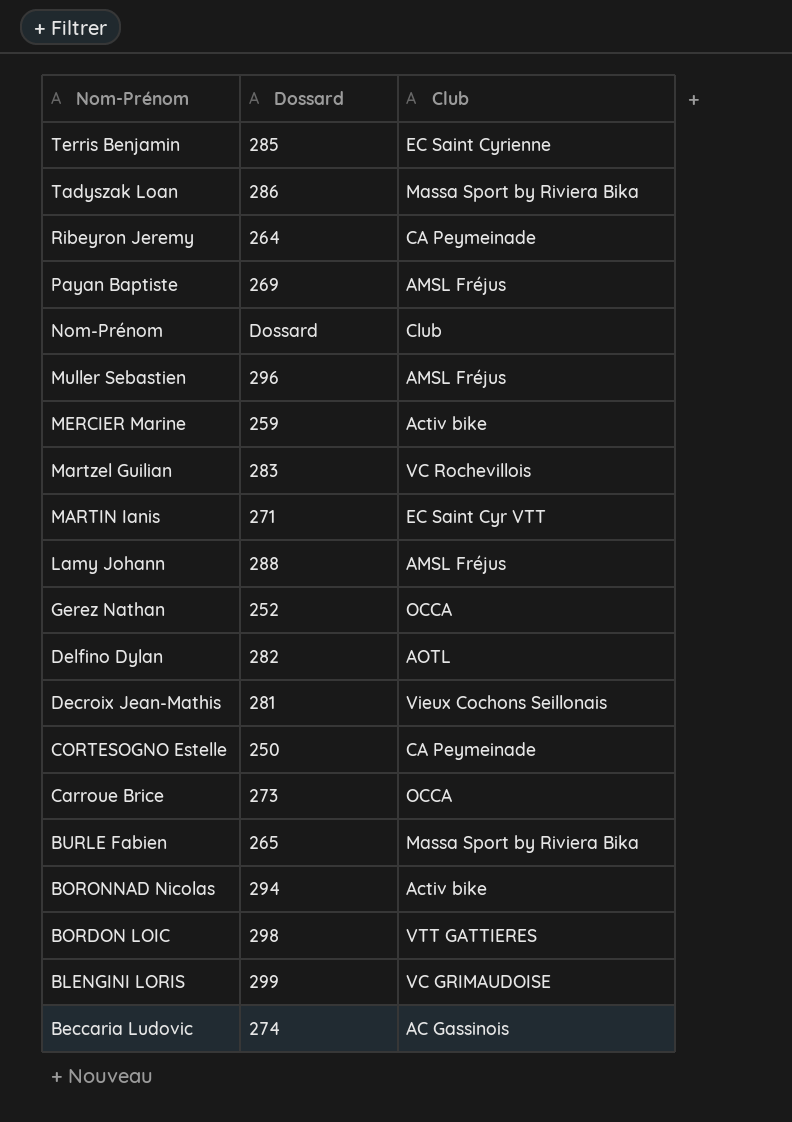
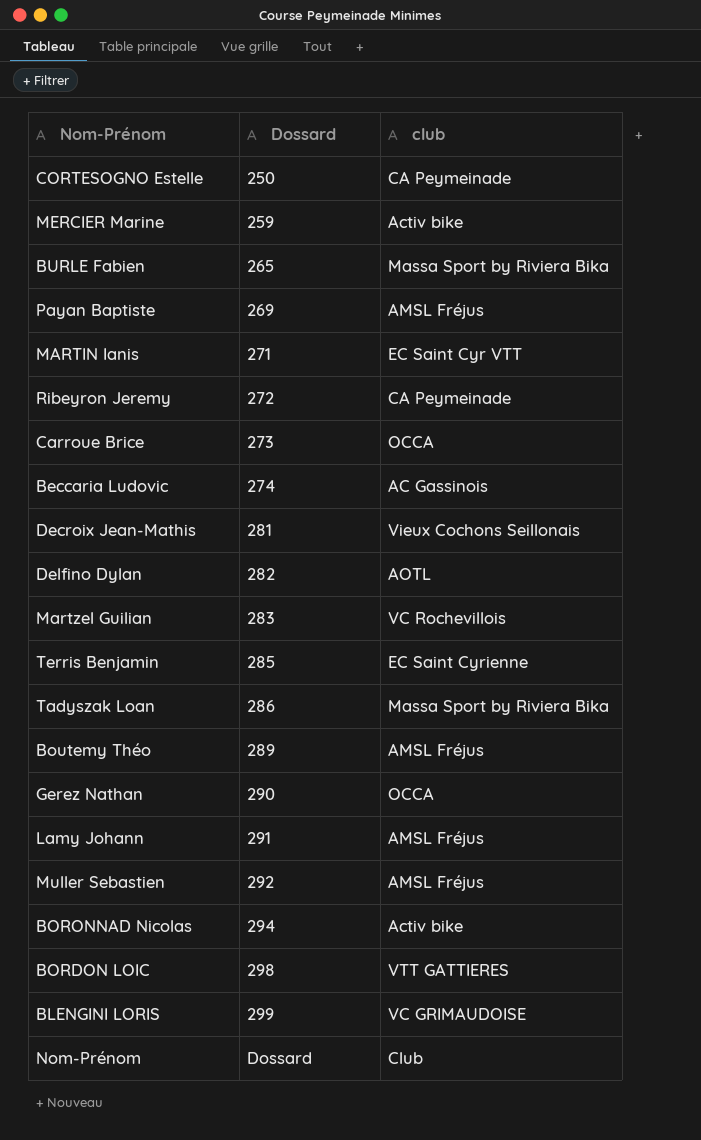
row order: Nom-Prénom descending -> Dossard ascending
column name: Club -> club
Ribeyron Jeremy | Dossard: 264 -> 272
row Boutemy Théo: none -> 289 | AMSL Fréjus
Gerez Nathan | Dossard: 252 -> 290
Lamy Johann | Dossard: 288 -> 291
Muller Sebastien | Dossard: 296 -> 292

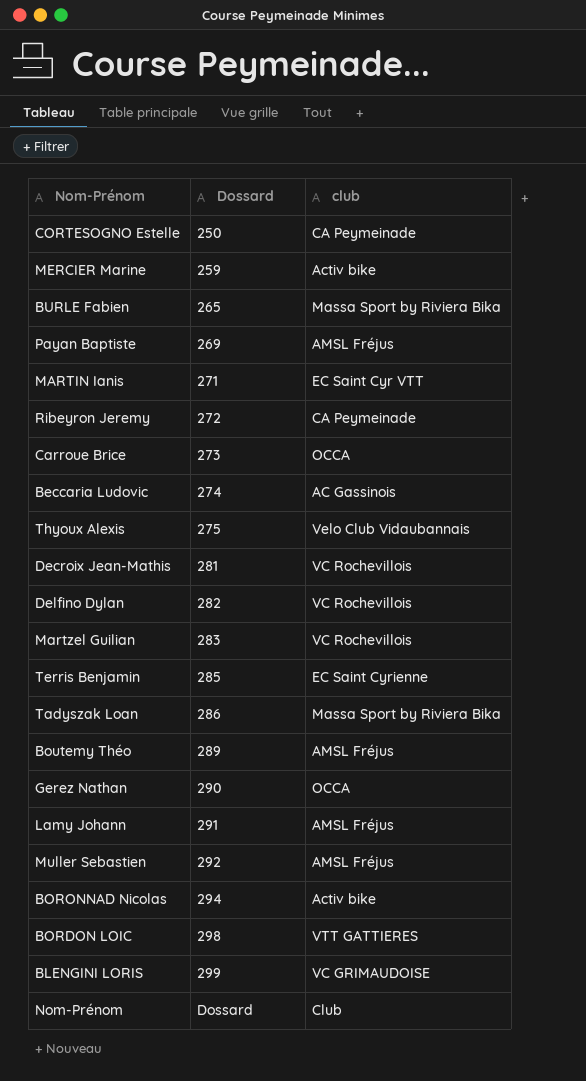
row Thyoux Alexis: none -> 275 | Velo Club Vidaubannais
Decroix Jean-Mathis | club: Vieux Cochons Seillonais -> VC Rochevillois
Delfino Dylan | club: AOTL -> VC Rochevillois

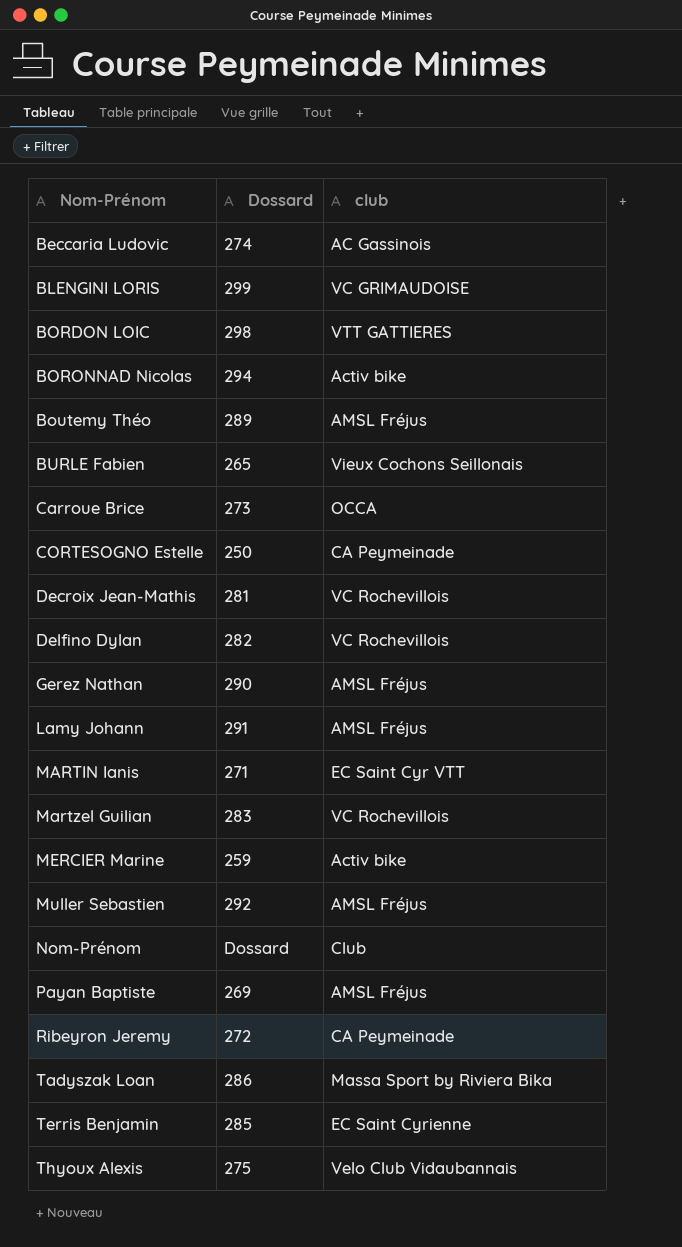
row order: Dossard ascending -> Nom-Prénom ascending
BURLE Fabien | club: Massa Sport by Riviera Bika -> Vieux Cochons Seillonais
Gerez Nathan | club: OCCA -> AMSL Fréjus

